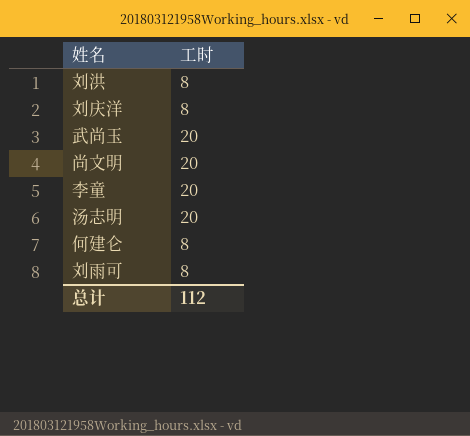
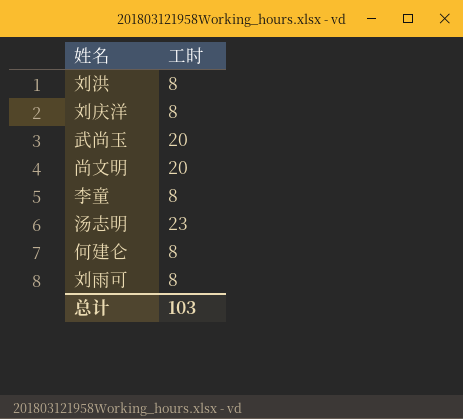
李童 | 工时: 20 -> 8
汤志明 | 工时: 20 -> 23
总计 | 工时: 112 -> 103

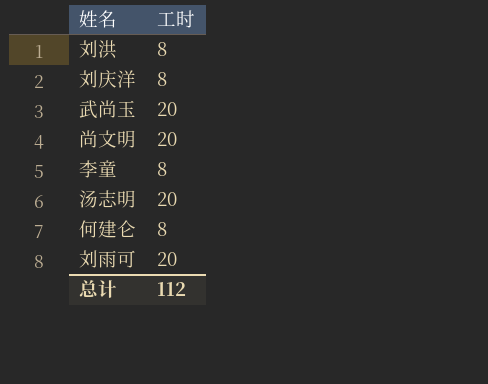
汤志明 | 工时: 23 -> 20
刘雨可 | 工时: 8 -> 20
总计 | 工时: 103 -> 112

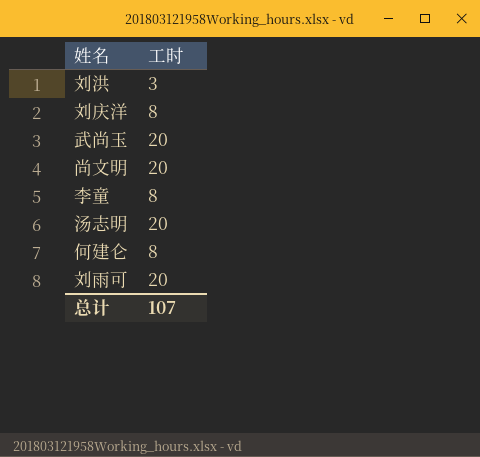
刘洪 | 工时: 8 -> 3
总计 | 工时: 112 -> 107

